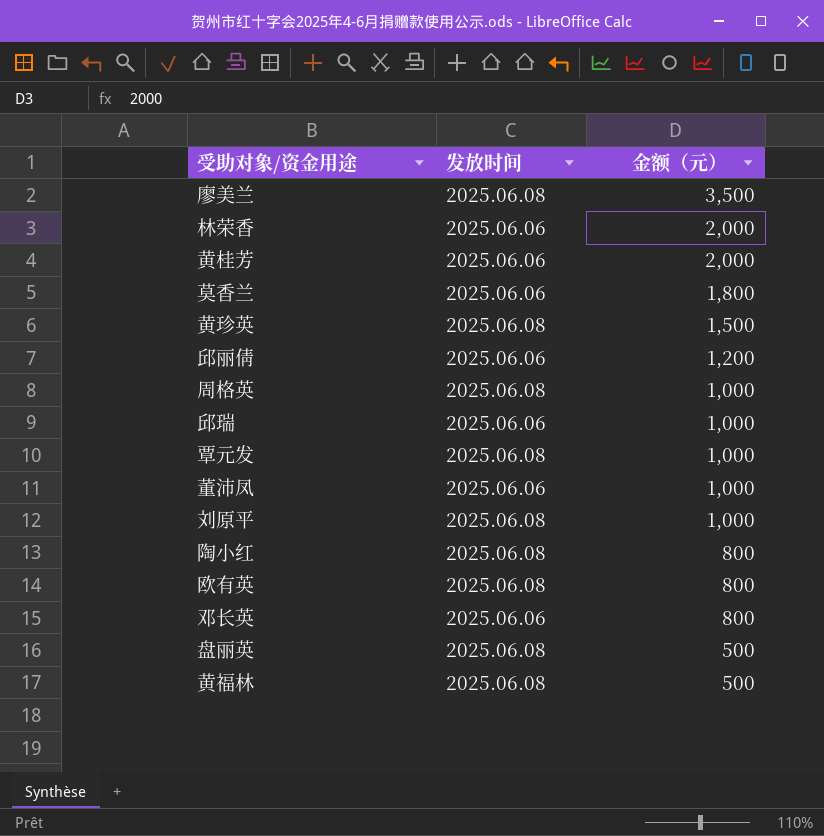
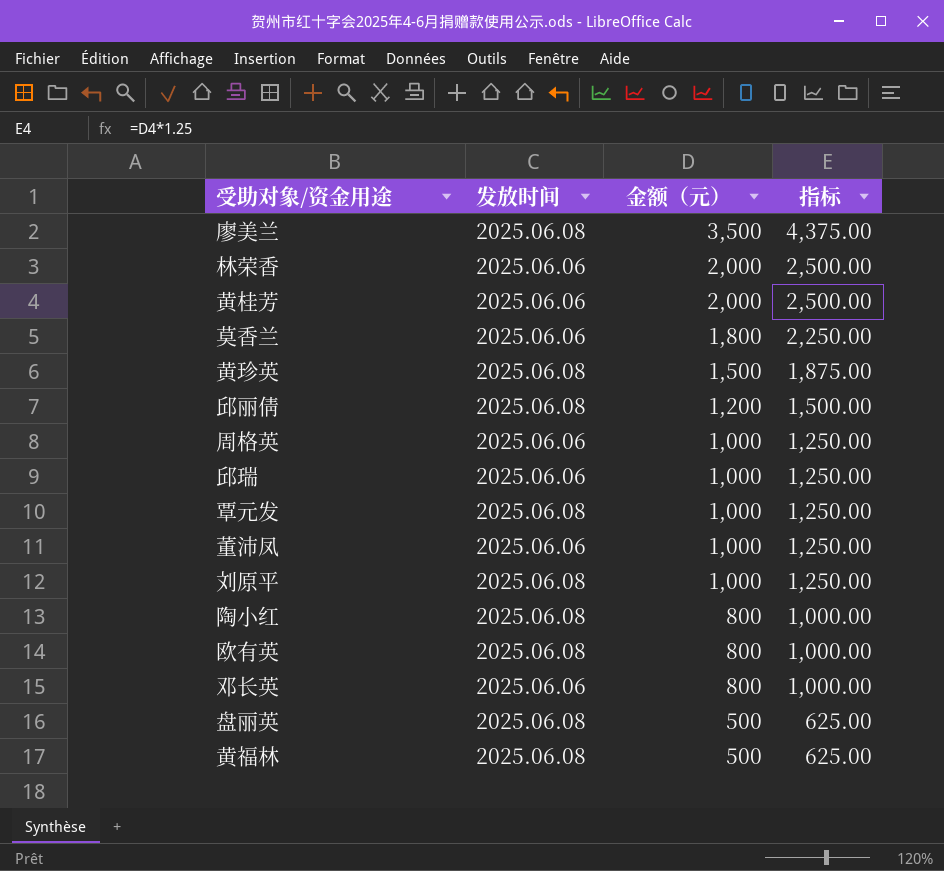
column 指标 | formula: none -> [金额（元）] * 1.25
邱丽倩 | 发放时间: 2025.06.06 -> 2025.06.08
周格英 | 发放时间: 2025.06.08 -> 2025.06.06

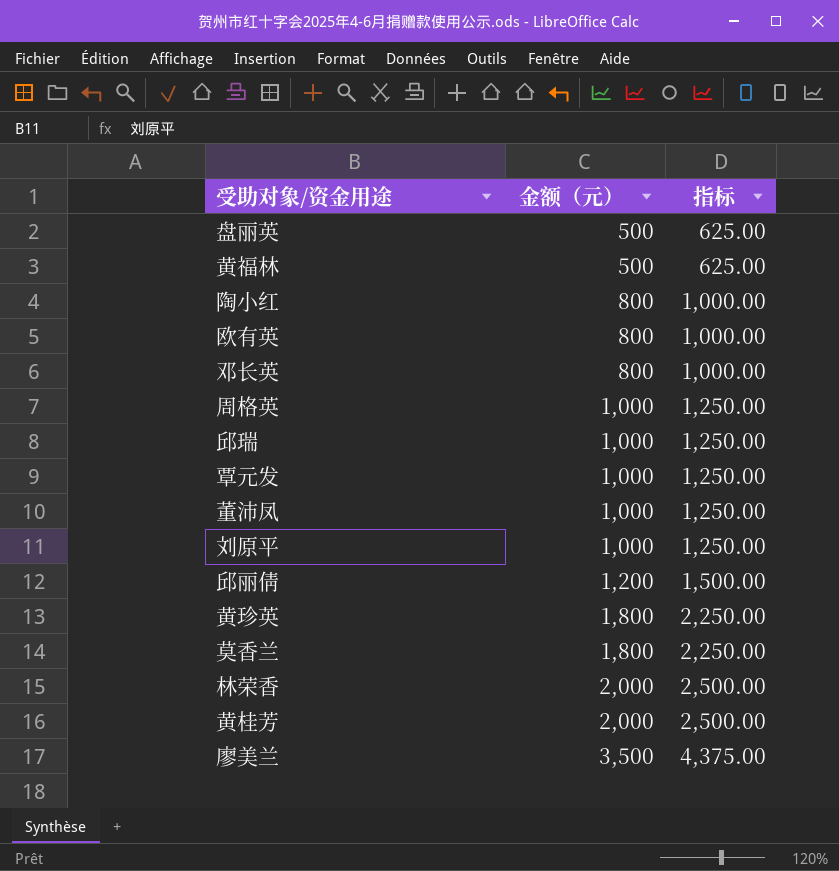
row order: 金额（元） descending -> 金额（元） ascending
column 发放时间 | position: 2 -> none
黄珍英 | 金额（元）: 1,500 -> 1,800
黄珍英 | 指标: 1,875.00 -> 2,250.00

